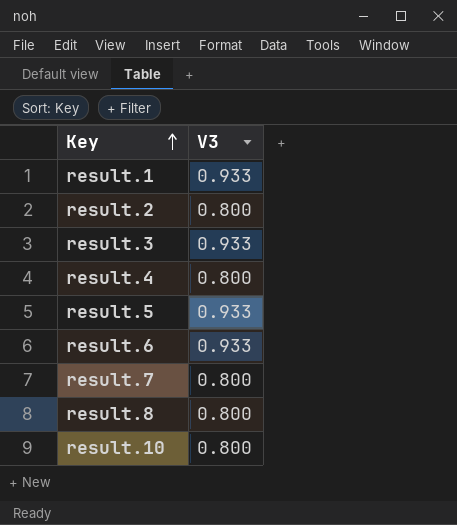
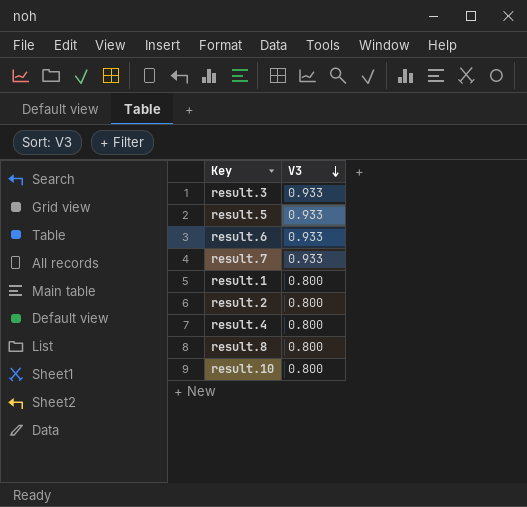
row order: Key ascending -> V3 descending
result.7 | V3: 0.800 -> 0.933
result.1 | V3: 0.933 -> 0.800

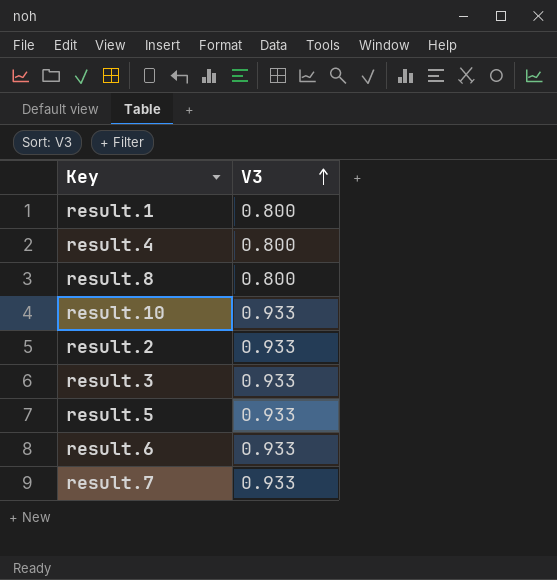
row order: V3 descending -> V3 ascending
result.10 | V3: 0.800 -> 0.933
result.2 | V3: 0.800 -> 0.933

